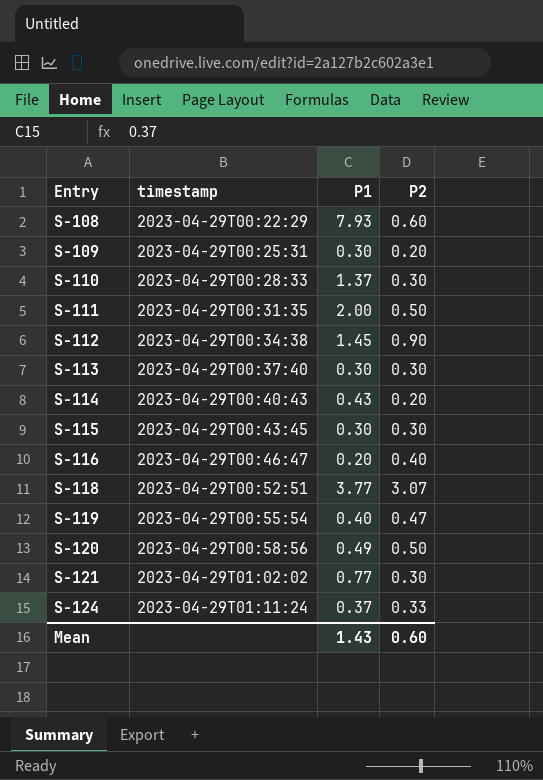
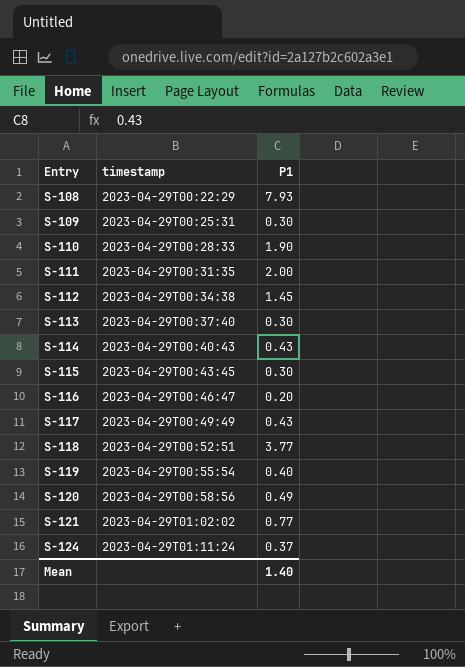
column P2 | position: 4 -> none
S-110 | P1: 1.37 -> 1.90
row S-117: none -> 2023-04-29T00:49:49 | 0.43
Mean | P1: 1.43 -> 1.40

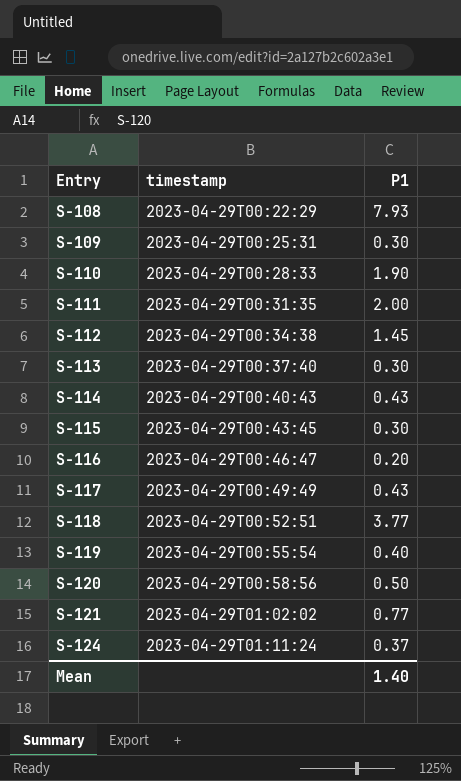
S-120 | P1: 0.49 -> 0.50

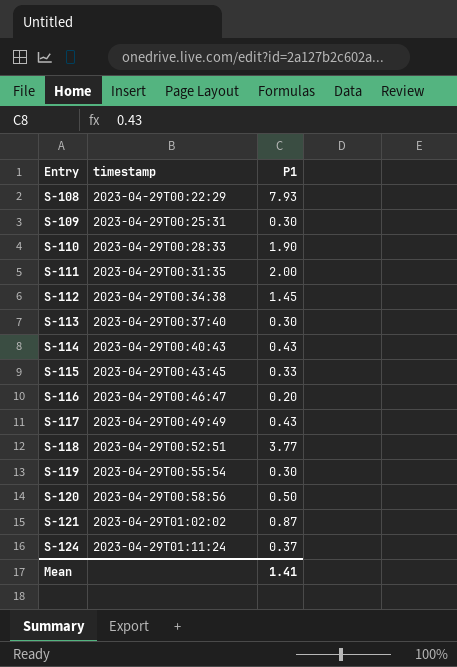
S-115 | P1: 0.30 -> 0.33
S-119 | P1: 0.40 -> 0.30
S-121 | P1: 0.77 -> 0.87
Mean | P1: 1.40 -> 1.41

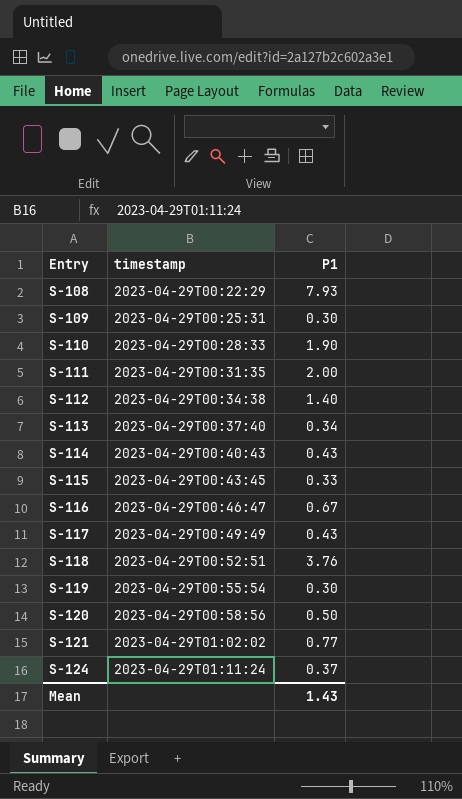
S-112 | P1: 1.45 -> 1.40
S-113 | P1: 0.30 -> 0.34
S-116 | P1: 0.20 -> 0.67
S-118 | P1: 3.77 -> 3.76
S-121 | P1: 0.87 -> 0.77
Mean | P1: 1.41 -> 1.43

